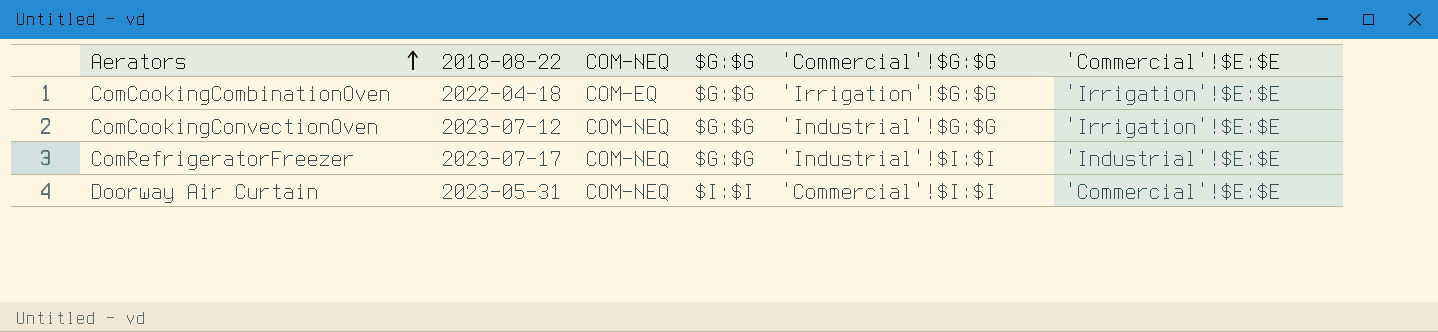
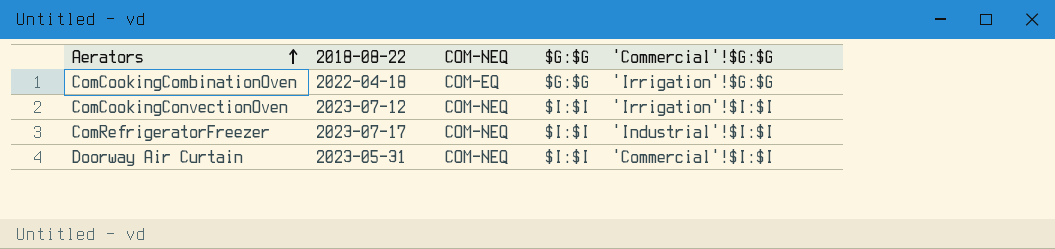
column 'Commercial'!$E:$E | position: 6 -> none
ComCookingConvectionOven | $G:$G: $G:$G -> $I:$I
ComCookingConvectionOven | 'Commercial'!$G:$G: 'Industrial'!$G:$G -> 'Irrigation'!$I:$I
ComRefrigeratorFreezer | $G:$G: $G:$G -> $I:$I

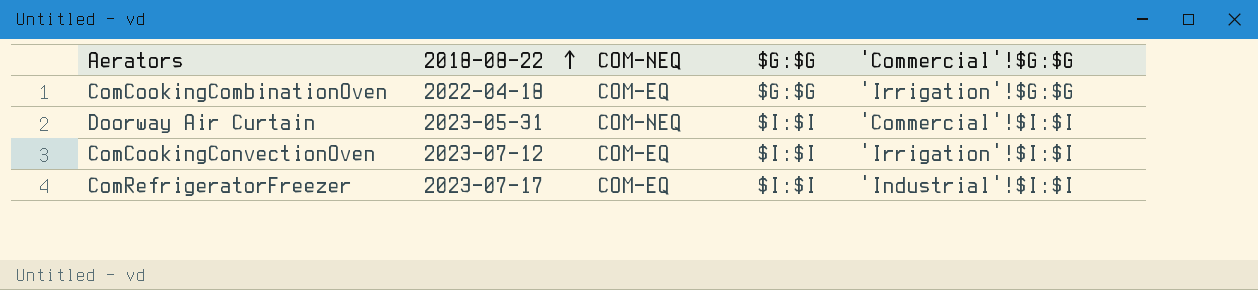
row order: Aerators ascending -> 2018-08-22 ascending
ComCookingConvectionOven | COM-NEQ: COM-NEQ -> COM-EQ
ComRefrigeratorFreezer | COM-NEQ: COM-NEQ -> COM-EQ

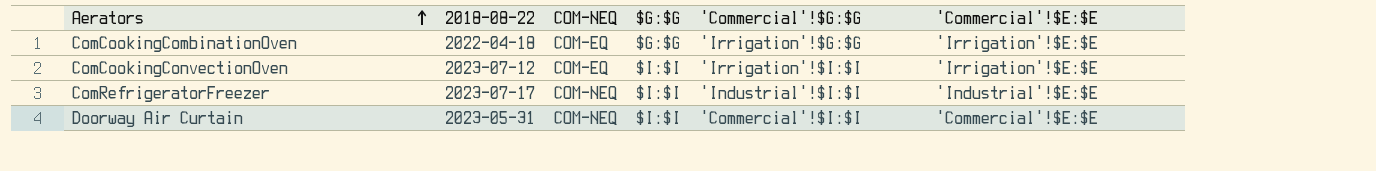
row order: 2018-08-22 ascending -> Aerators ascending
column 'Commercial'!$E:$E | position: none -> 6
ComRefrigeratorFreezer | COM-NEQ: COM-EQ -> COM-NEQ

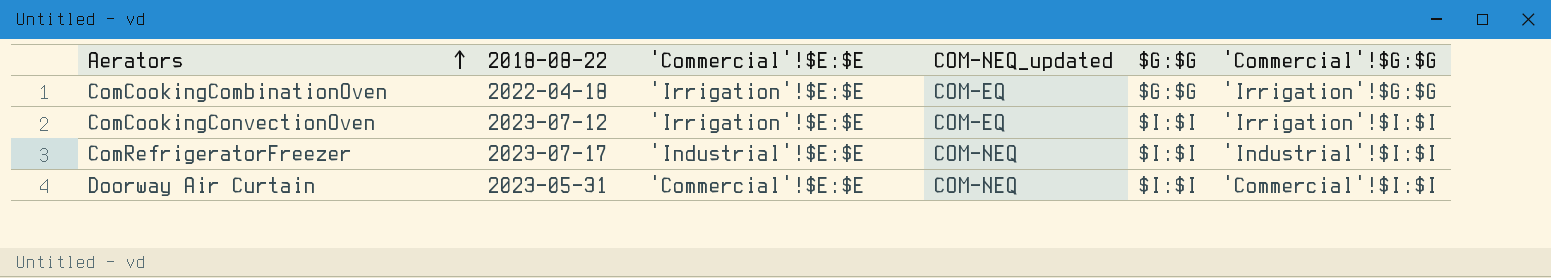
column 'Commercial'!$E:$E | position: 6 -> 3
column name: COM-NEQ -> COM-NEQ_updated

